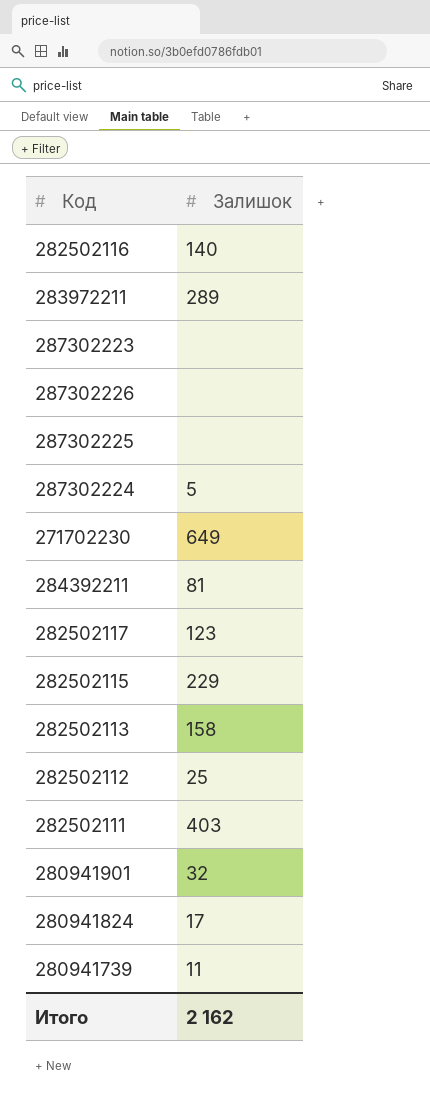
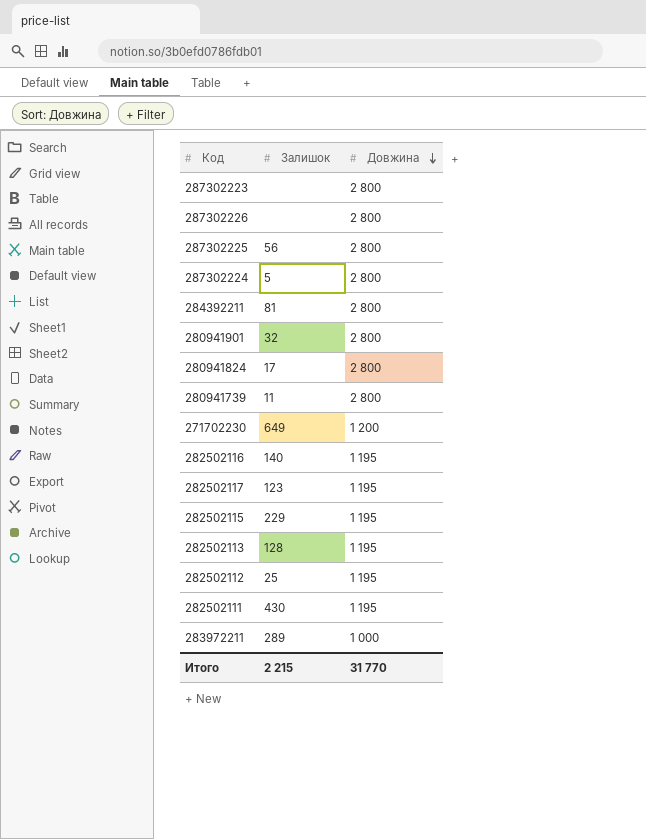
row order: none -> Довжина descending
column Довжина | position: none -> 3
287302225 | Залишок: none -> 56
282502113 | Залишок: 158 -> 128
282502111 | Залишок: 403 -> 430
Итого | Залишок: 2 162 -> 2 215

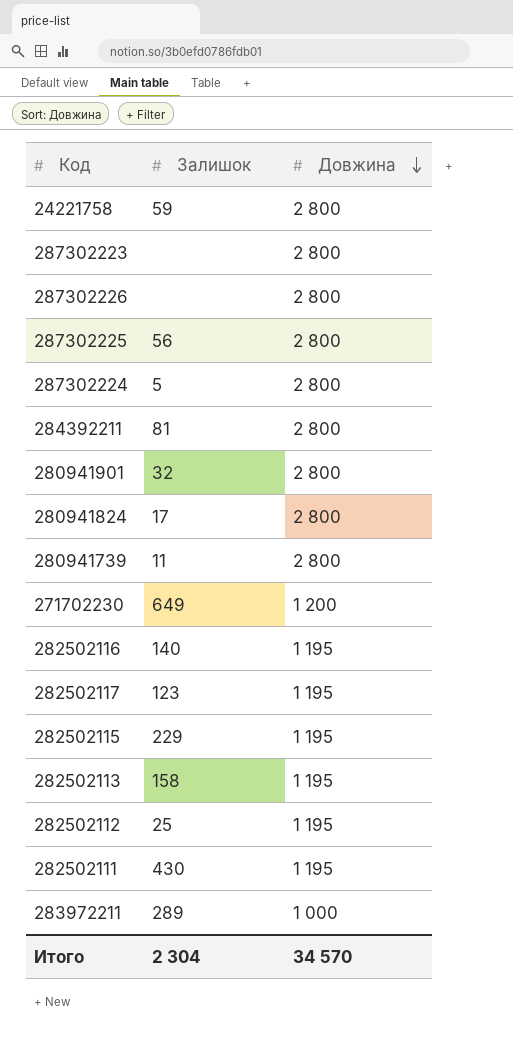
row 24221758: none -> 59 | 2 800
282502113 | Залишок: 128 -> 158
Итого | Залишок: 2 215 -> 2 304
Итого | Довжина: 31 770 -> 34 570

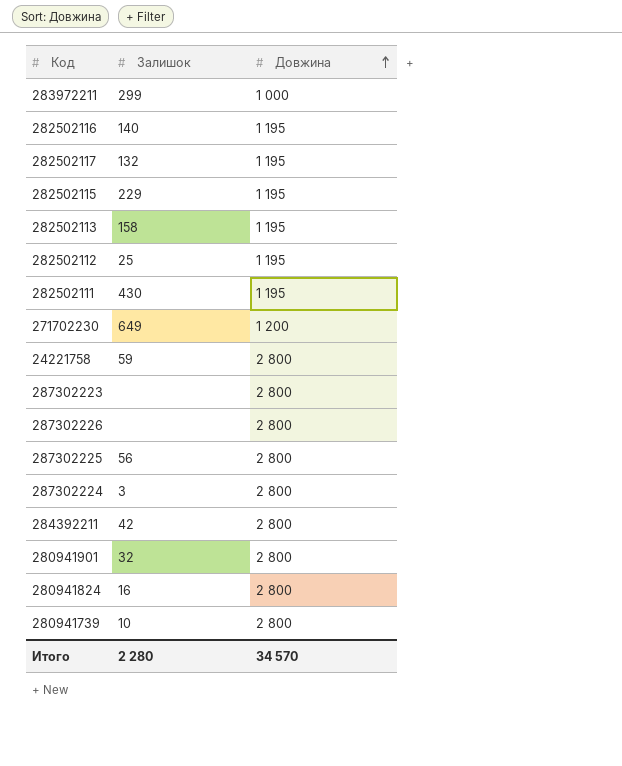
row order: Довжина descending -> Довжина ascending
283972211 | Залишок: 289 -> 299
282502117 | Залишок: 123 -> 132
287302224 | Залишок: 5 -> 3
284392211 | Залишок: 81 -> 42
280941824 | Залишок: 17 -> 16
280941739 | Залишок: 11 -> 10
Итого | Залишок: 2 304 -> 2 280

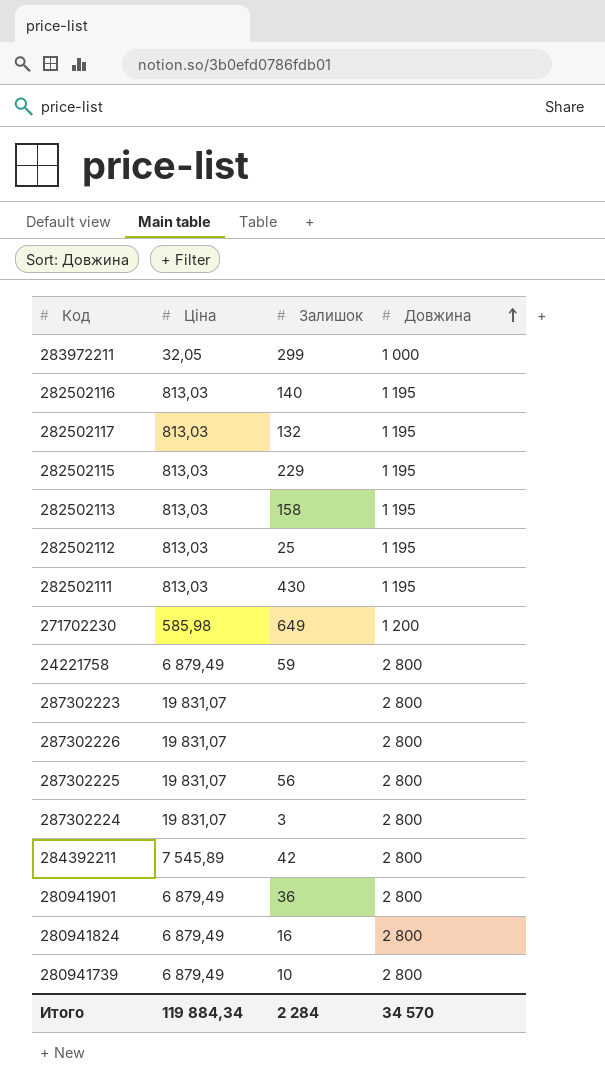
column Ціна | position: none -> 2
280941901 | Залишок: 32 -> 36
Итого | Залишок: 2 280 -> 2 284

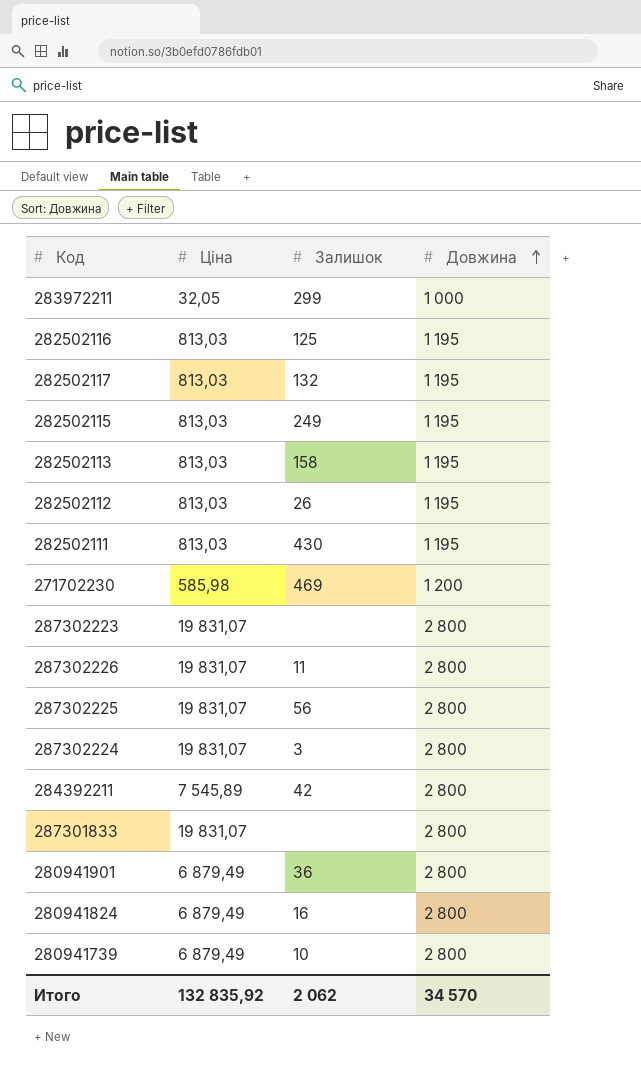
row 24221758: 6 879,49 | 59 | 2 800 -> none
282502116 | Залишок: 140 -> 125
282502115 | Залишок: 229 -> 249
282502112 | Залишок: 25 -> 26
271702230 | Залишок: 649 -> 469
287302226 | Залишок: none -> 11
row 287301833: none -> 19 831,07 | none | 2 800
Итого | Ціна: 119 884,34 -> 132 835,92
Итого | Залишок: 2 284 -> 2 062

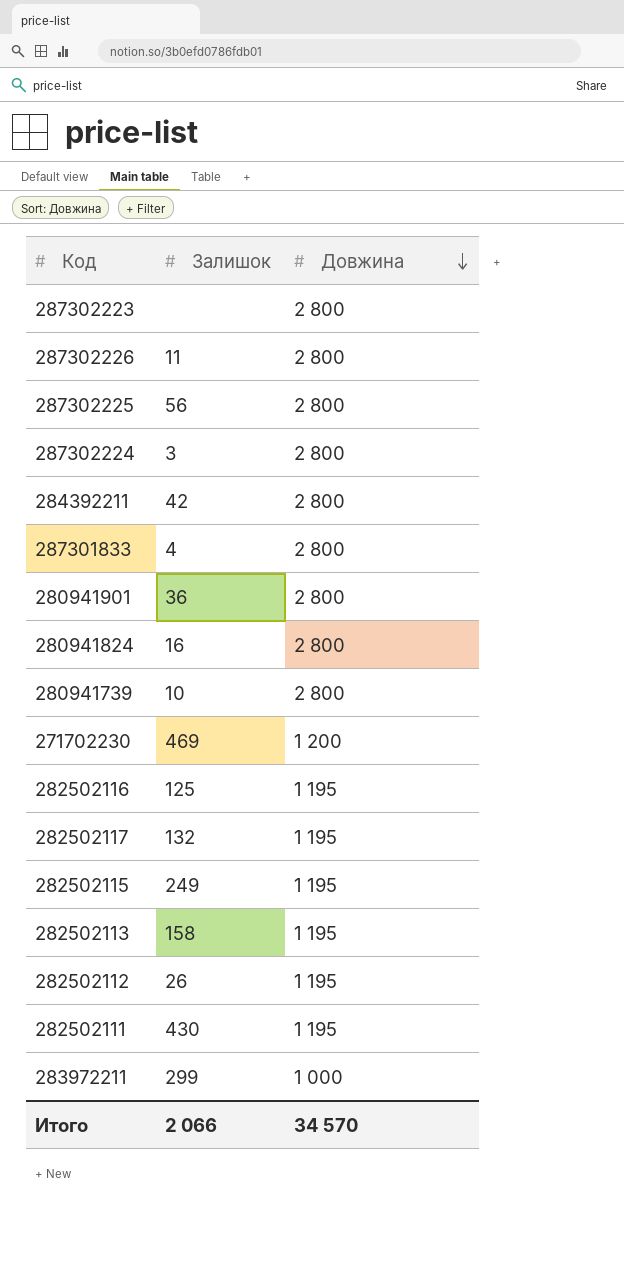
row order: Довжина ascending -> Довжина descending
column Ціна | position: 2 -> none
287301833 | Залишок: none -> 4
Итого | Залишок: 2 062 -> 2 066

